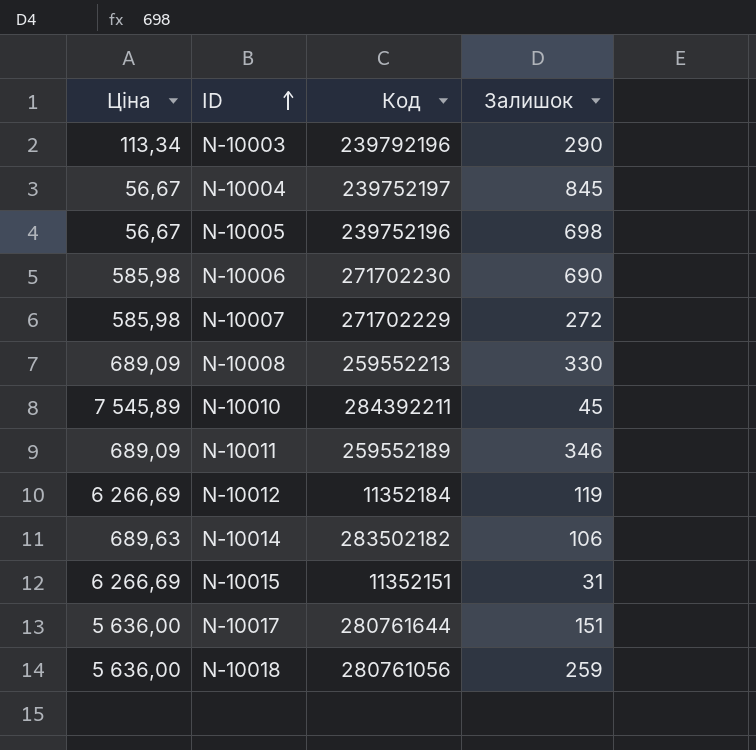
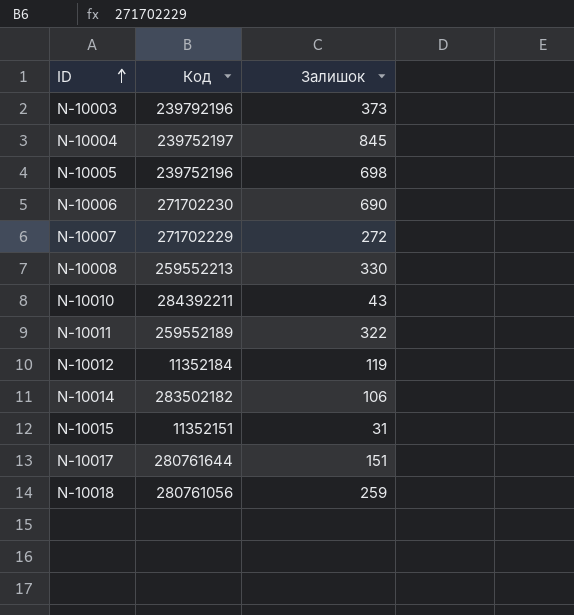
column Ціна | position: 1 -> none
N-10003 | Залишок: 290 -> 373
N-10010 | Залишок: 45 -> 43
N-10011 | Залишок: 346 -> 322

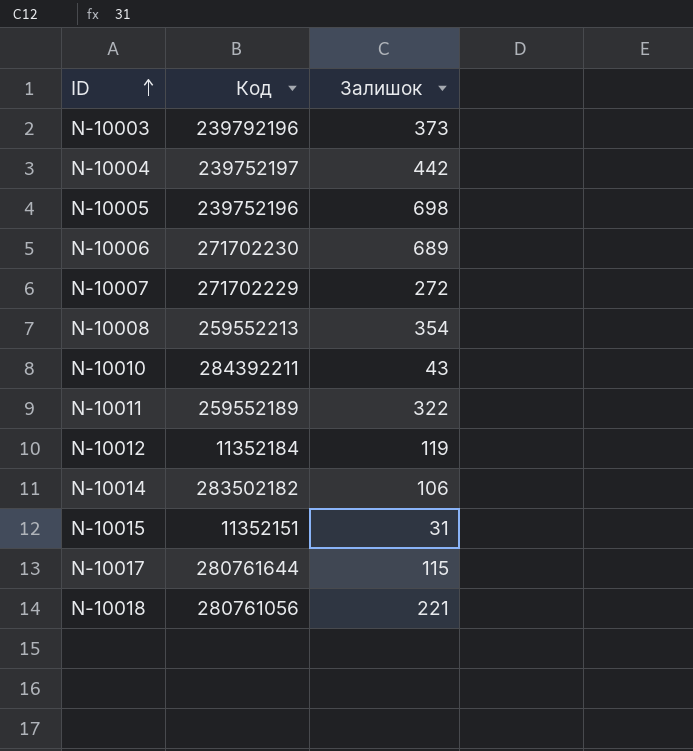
N-10004 | Залишок: 845 -> 442
N-10006 | Залишок: 690 -> 689
N-10008 | Залишок: 330 -> 354
N-10017 | Залишок: 151 -> 115
N-10018 | Залишок: 259 -> 221

